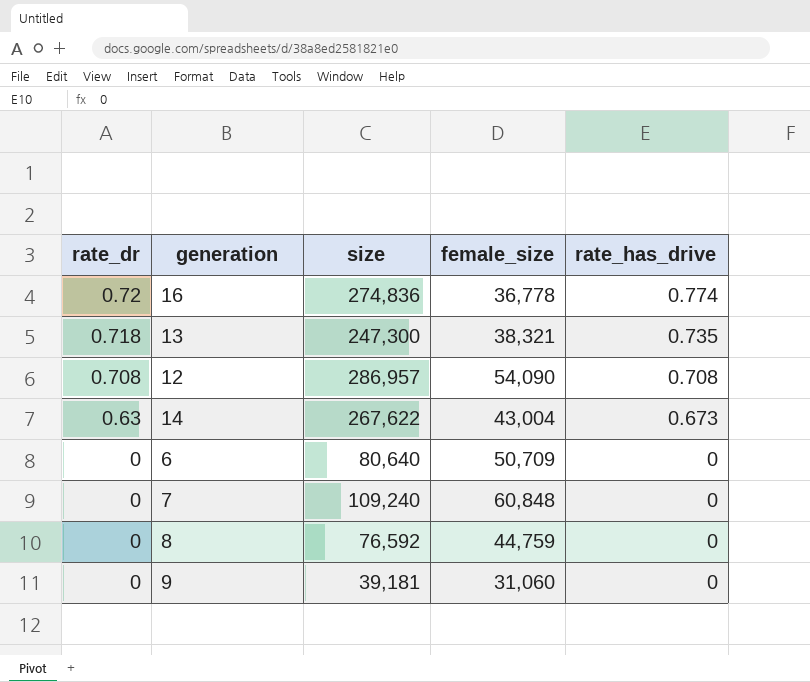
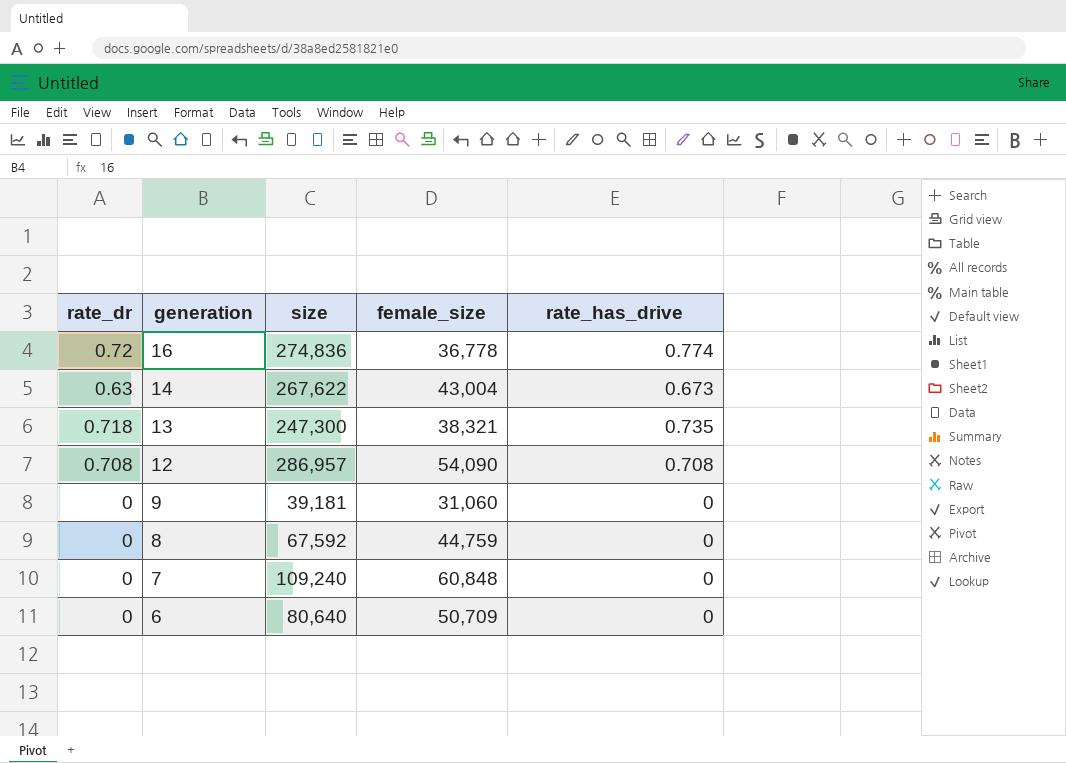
row order: rate_dr descending -> generation descending
8 | size: 76,592 -> 67,592

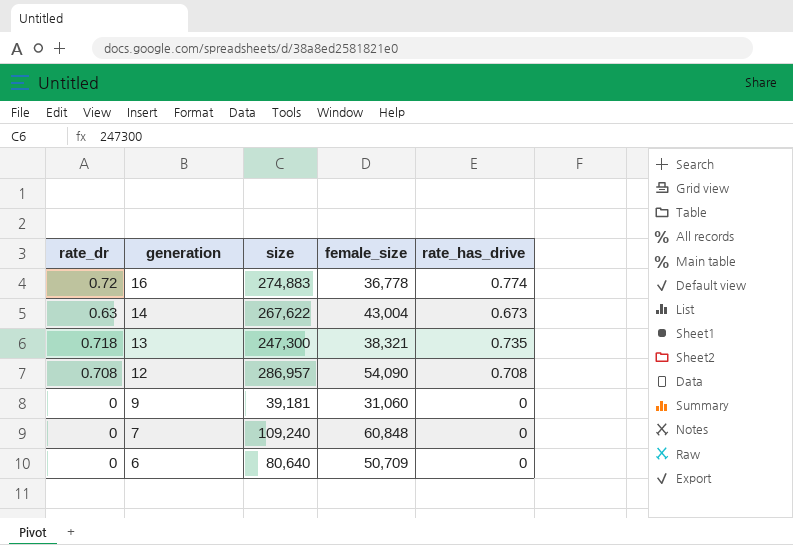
row 8: 0 | 67,592 | 44,759 | 0 -> none
16 | size: 274,836 -> 274,883

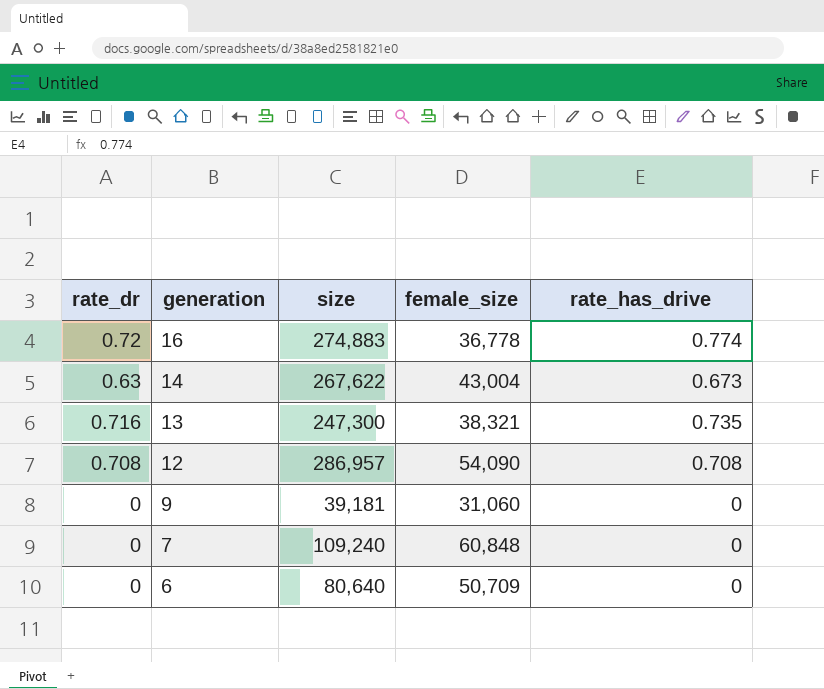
13 | rate_dr: 0.718 -> 0.716

